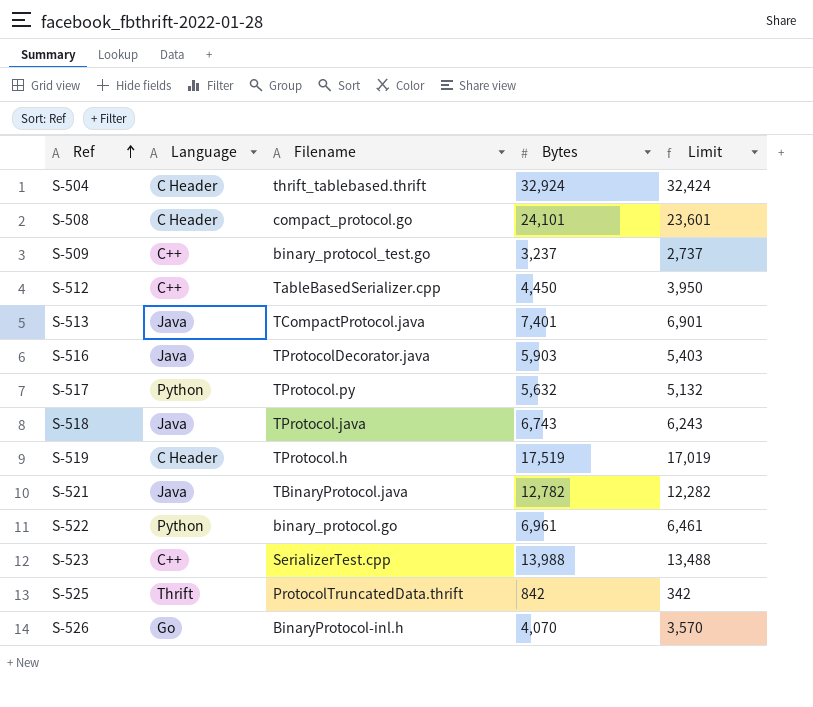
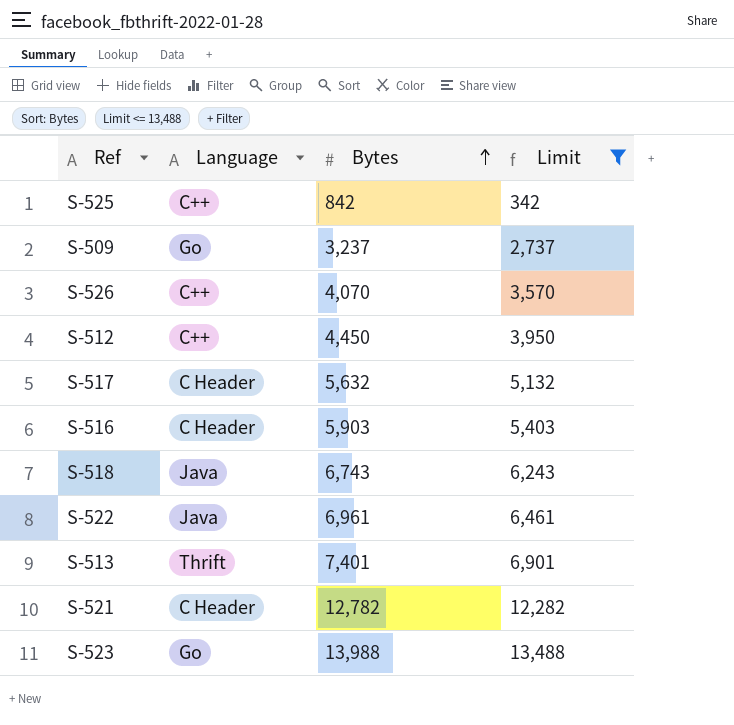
filter: none -> Limit <= 13,488
row order: Ref ascending -> Bytes ascending
column Filename | position: 3 -> none
S-525 | Language: Thrift -> C++
S-509 | Language: C++ -> Go
S-526 | Language: Go -> C++
S-517 | Language: Python -> C Header
S-516 | Language: Java -> C Header
S-522 | Language: Python -> Java
S-513 | Language: Java -> Thrift
S-521 | Language: Java -> C Header
S-523 | Language: C++ -> Go

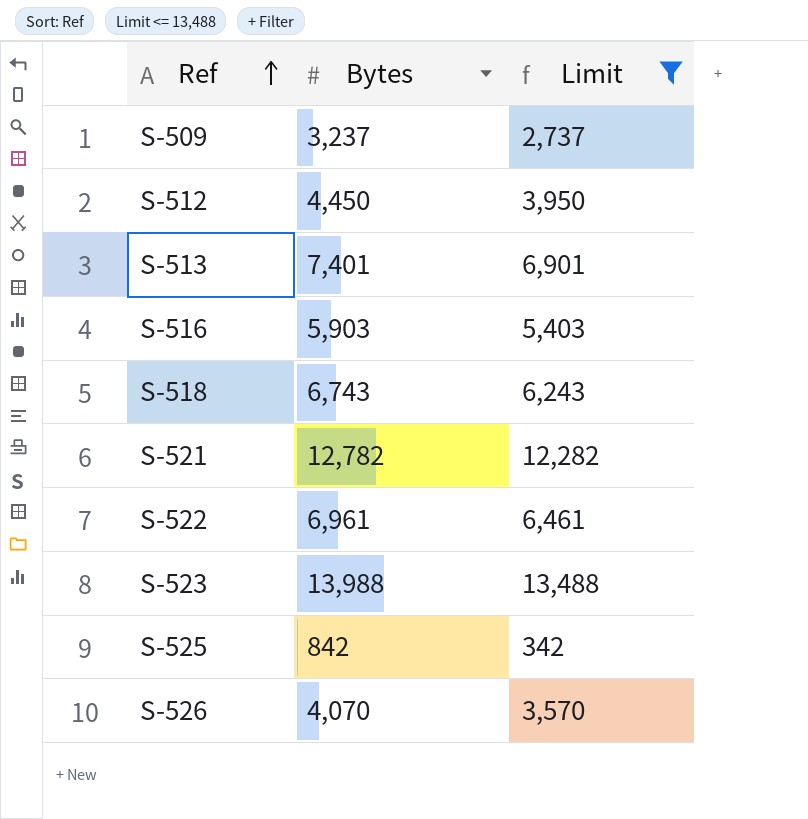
row order: Bytes ascending -> Ref ascending
column Language | position: 2 -> none
row S-517: C Header | 5,632 | 5,132 -> none

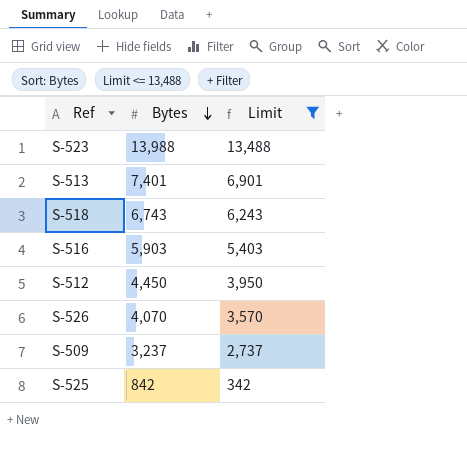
row order: Ref ascending -> Bytes descending
row S-521: 12,782 | 12,282 -> none
row S-522: 6,961 | 6,461 -> none

